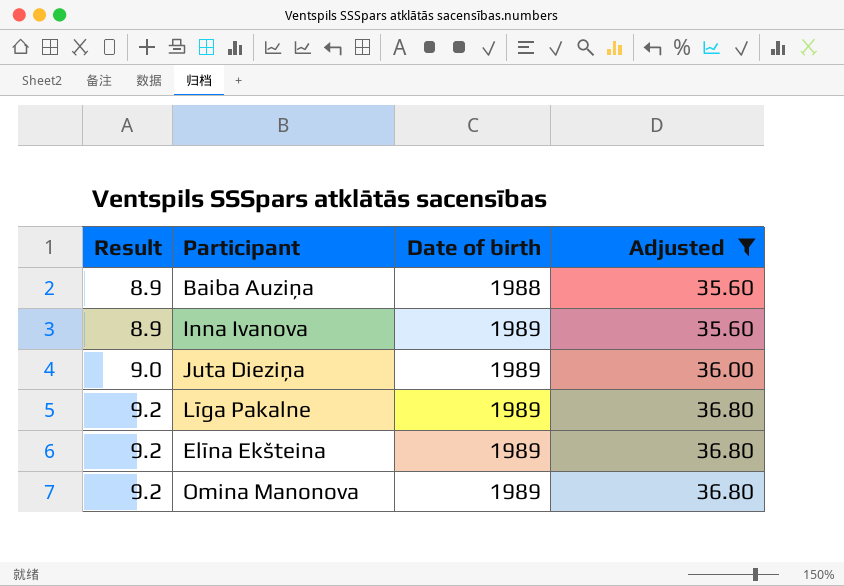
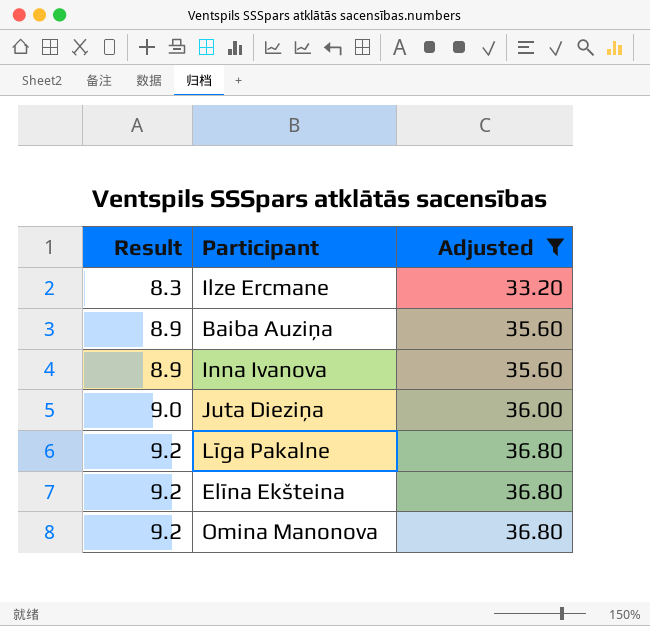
column Date of birth | position: 3 -> none
row Ilze Ercmane: none -> 8.3 | 33.20

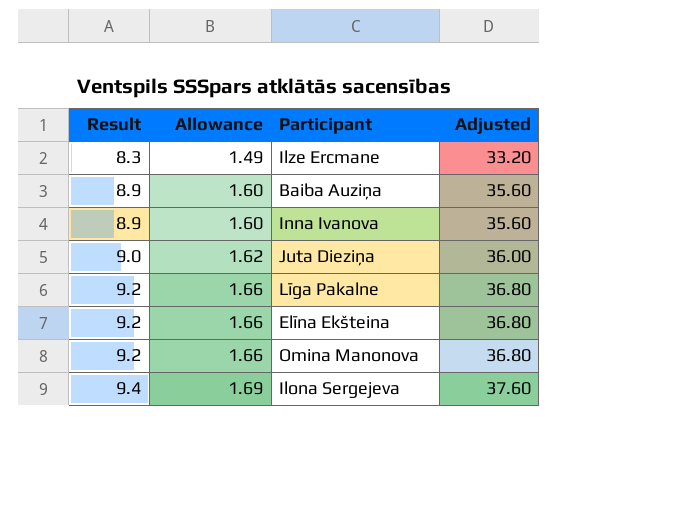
filter: Adjusted != 37.60 -> none
column Allowance | formula: none -> [Result] * 0.18

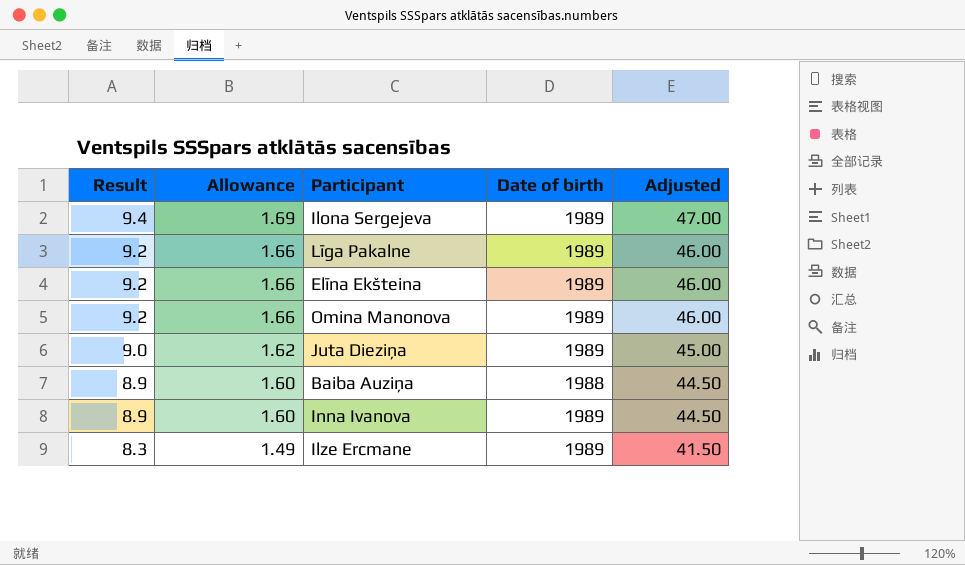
row order: Result ascending -> Result descending
column Date of birth | position: none -> 4
column Adjusted | formula: [Result] * 4 -> [Result] * 5

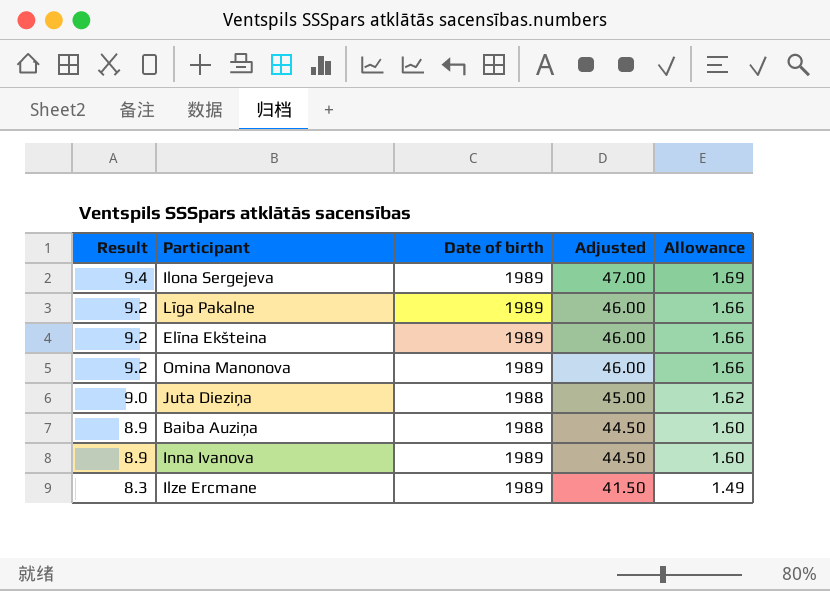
column Allowance | position: 2 -> 5
Juta Dieziņa | Date of birth: 1989 -> 1988

